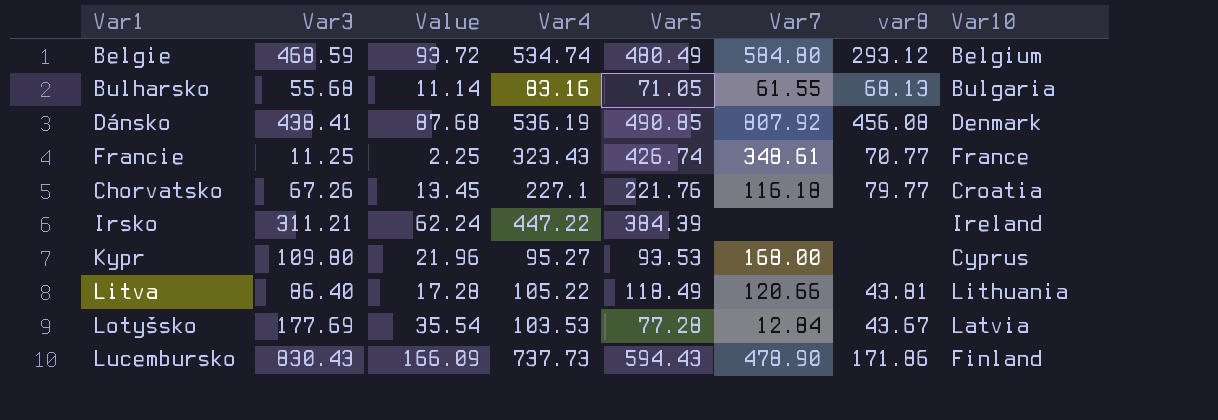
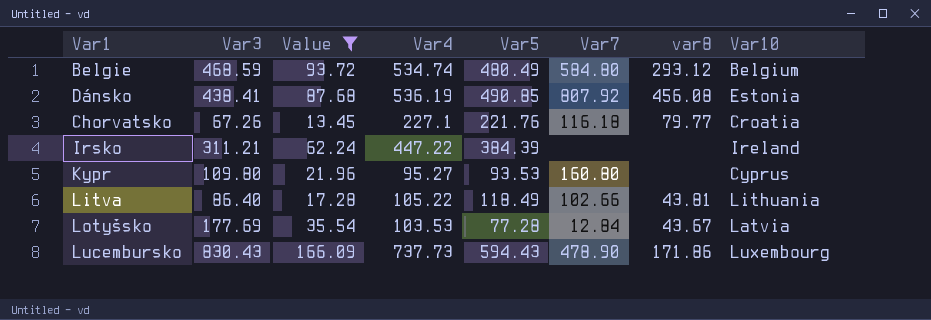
filter: none -> Value >= 13.45
Dánsko | Var10: Denmark -> Estonia
Kypr | Var7: 168.00 -> 160.80
Litva | Var7: 120.66 -> 102.66
Lucembursko | Var10: Finland -> Luxembourg

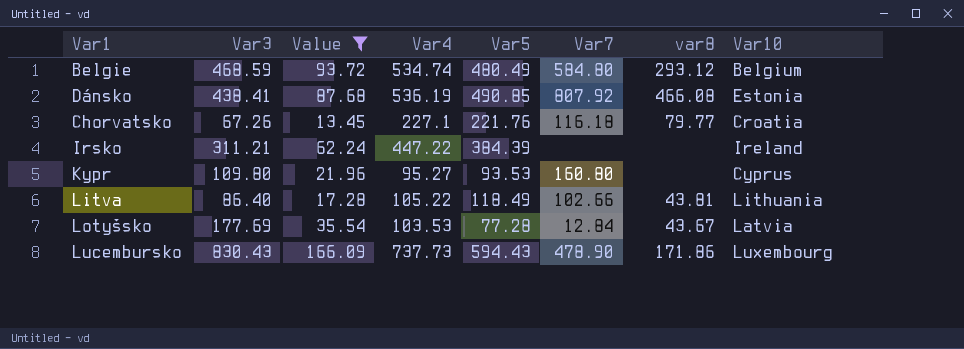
Dánsko | var8: 456.08 -> 466.08

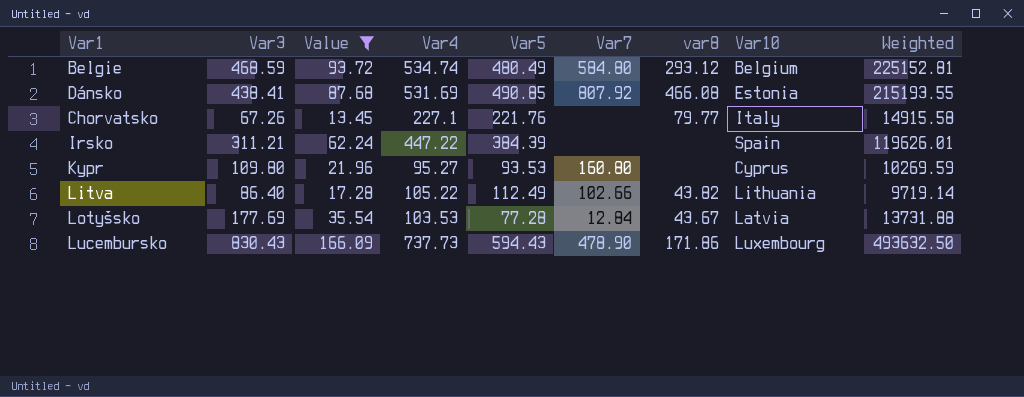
column Weighted | formula: none -> [Var3] * [Var5]
Dánsko | Var4: 536.19 -> 531.69
Chorvatsko | Var7: 116.18 -> none
Chorvatsko | Var10: Croatia -> Italy
Irsko | Var10: Ireland -> Spain
Litva | Var5: 118.49 -> 112.49
Litva | var8: 43.81 -> 43.82

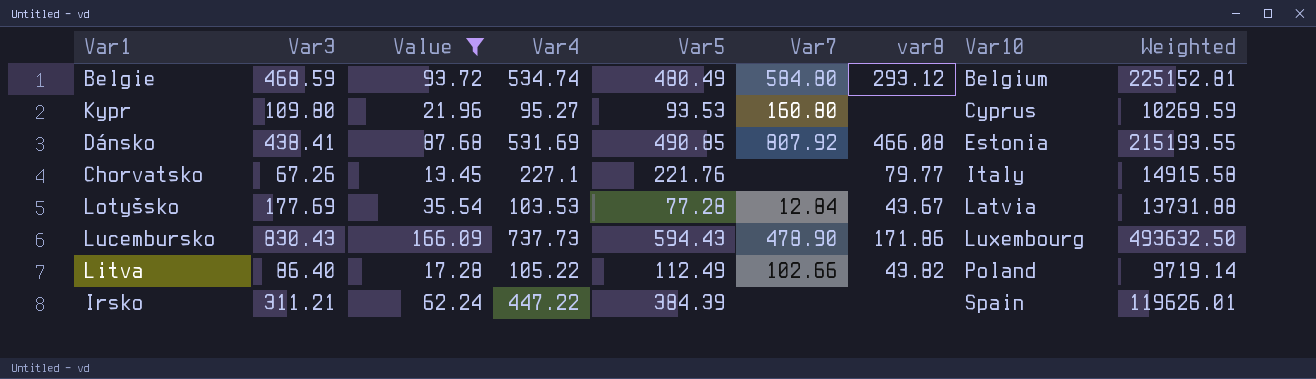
row order: none -> Var10 ascending
Litva | Var10: Lithuania -> Poland

